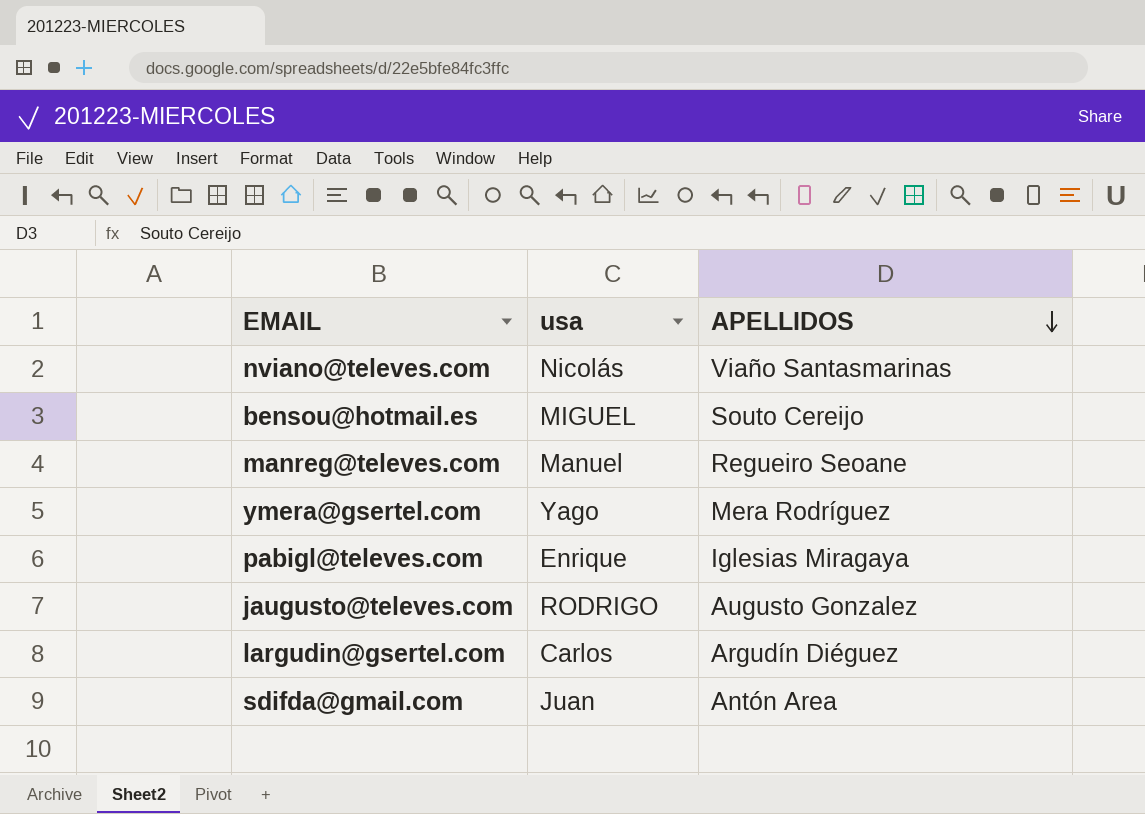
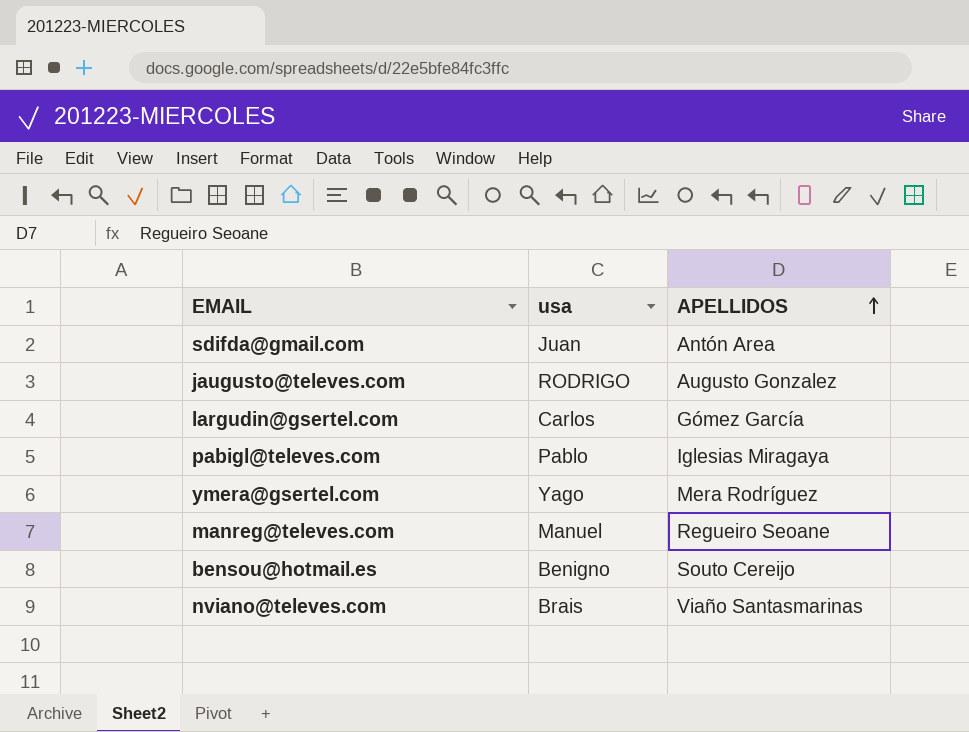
row order: APELLIDOS descending -> APELLIDOS ascending
largudin@gsertel.com | APELLIDOS: Argudín Diéguez -> Gómez García
pabigl@televes.com | usa: Enrique -> Pablo
bensou@hotmail.es | usa: MIGUEL -> Benigno
nviano@televes.com | usa: Nicolás -> Brais

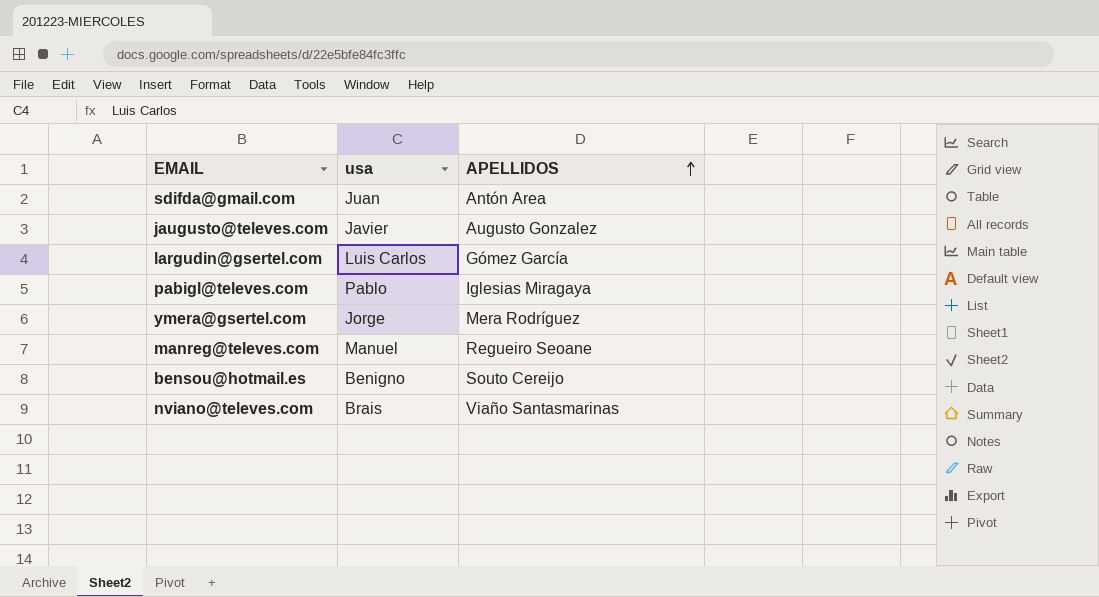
jaugusto@televes.com | usa: RODRIGO -> Javier
largudin@gsertel.com | usa: Carlos -> Luis Carlos
ymera@gsertel.com | usa: Yago -> Jorge

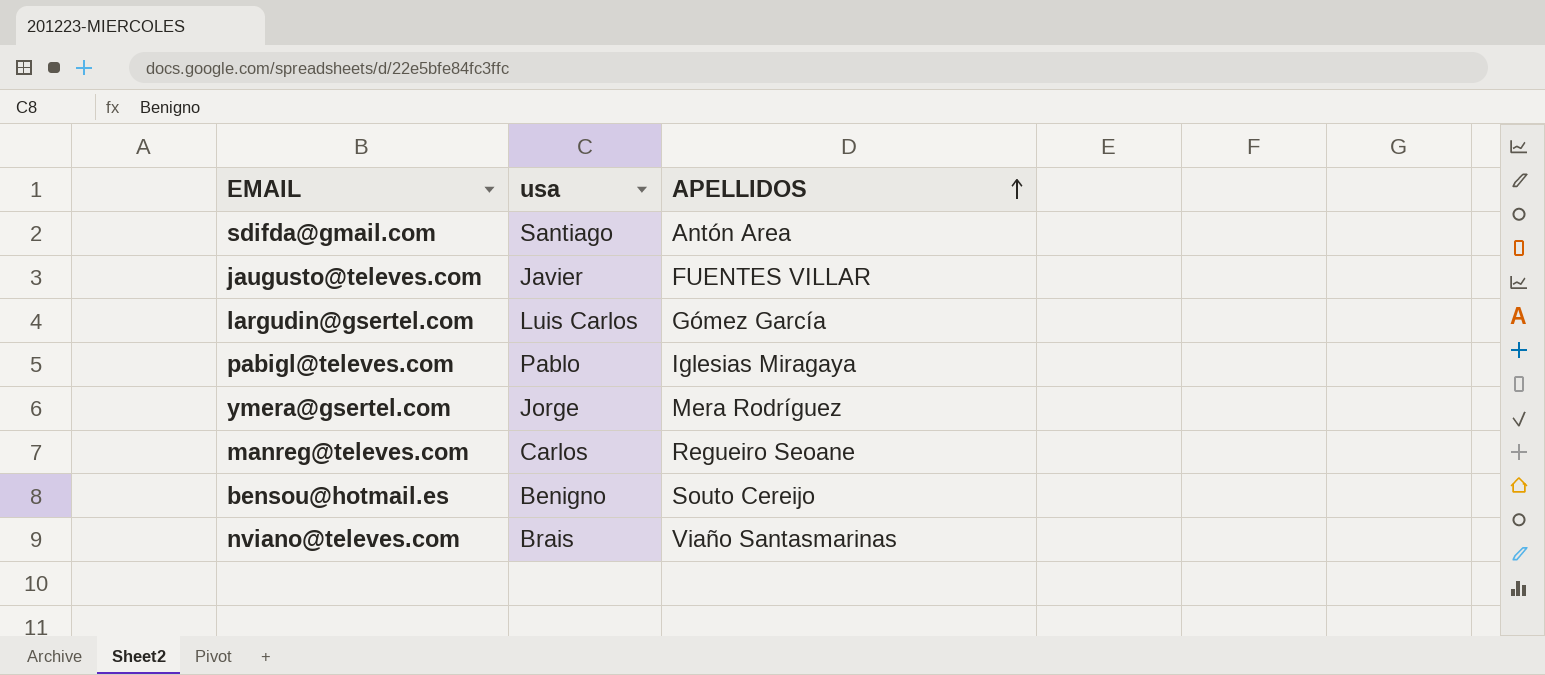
sdifda@gmail.com | usa: Juan -> Santiago
jaugusto@televes.com | APELLIDOS: Augusto Gonzalez -> FUENTES VILLAR
manreg@televes.com | usa: Manuel -> Carlos

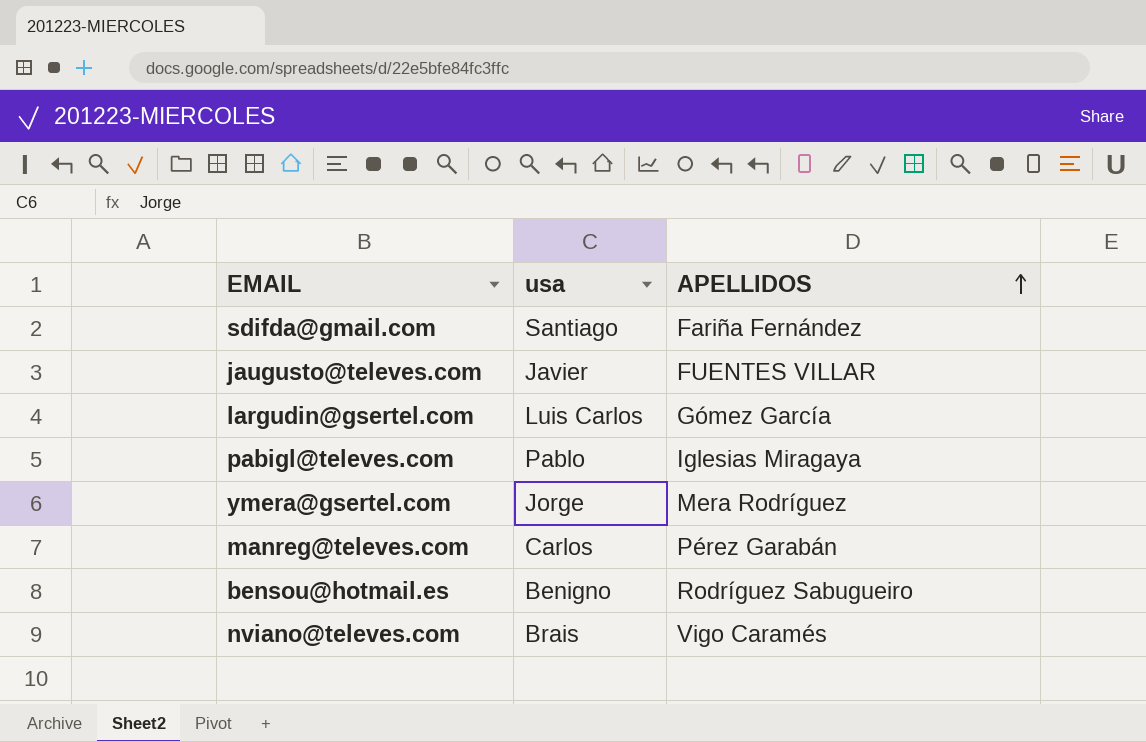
sdifda@gmail.com | APELLIDOS: Antón Area -> Fariña Fernández
manreg@televes.com | APELLIDOS: Regueiro Seoane -> Pérez Garabán
bensou@hotmail.es | APELLIDOS: Souto Cereijo -> Rodríguez Sabugueiro
nviano@televes.com | APELLIDOS: Viaño Santasmarinas -> Vigo Caramés

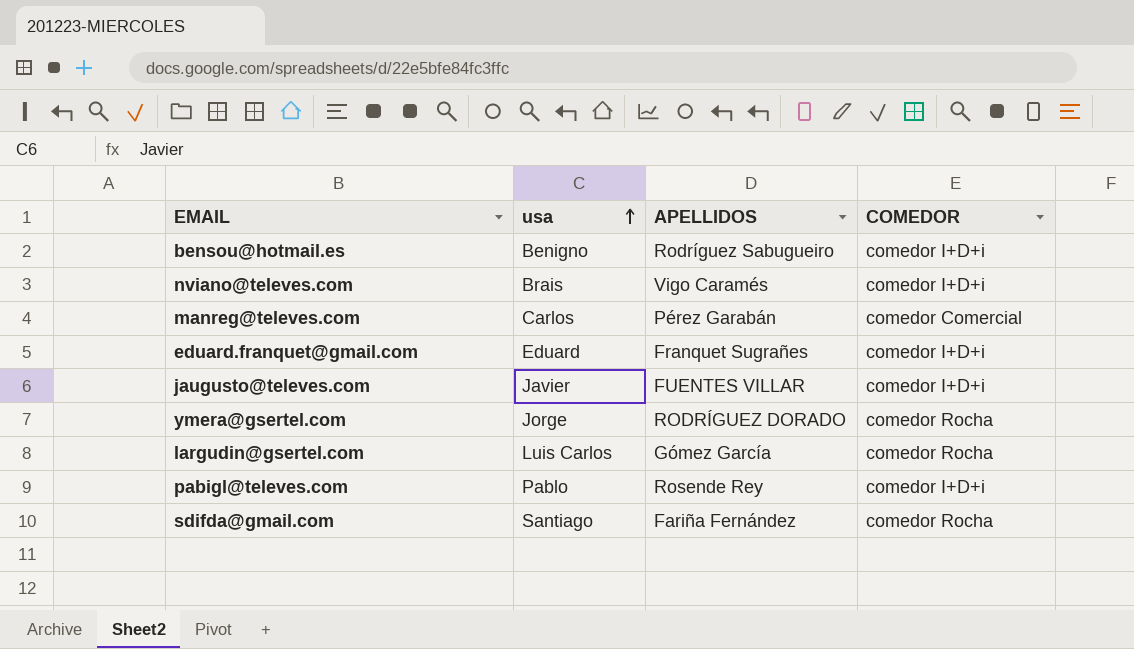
row order: APELLIDOS ascending -> usa ascending
column COMEDOR | position: none -> 4
row eduard.franquet@gmail.com: none -> Eduard | Franquet Sugrañes | comedor I+D+i
ymera@gsertel.com | APELLIDOS: Mera Rodríguez -> RODRÍGUEZ DORADO
pabigl@televes.com | APELLIDOS: Iglesias Miragaya -> Rosende Rey

